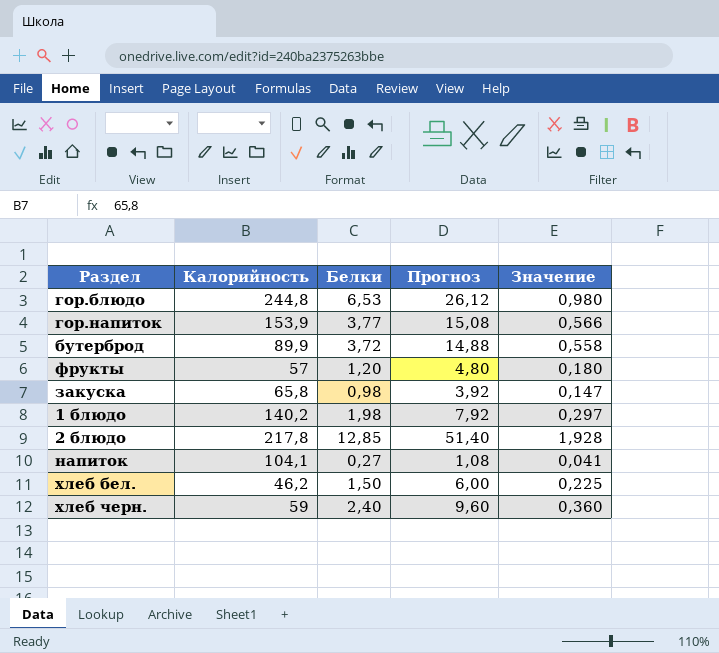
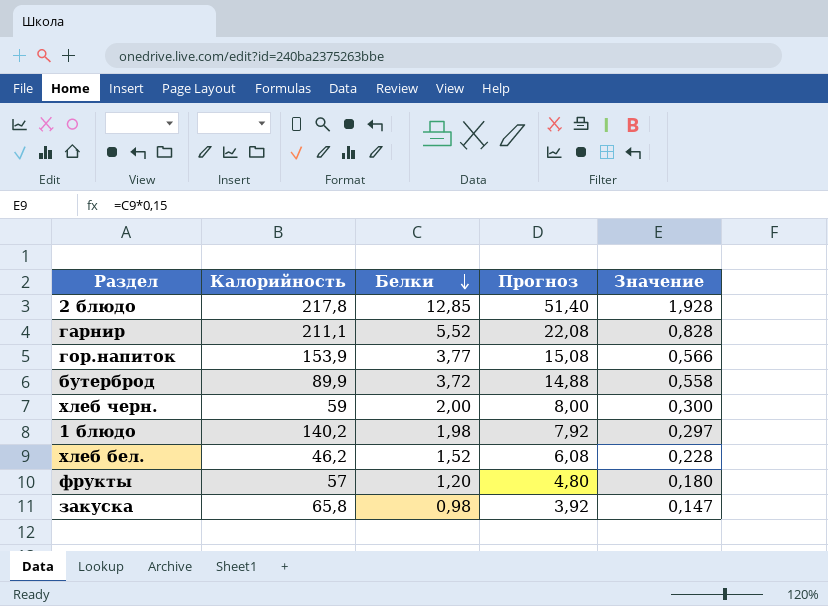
row order: none -> Белки descending
row гор.блюдо: 244,8 | 6,53 | 26,12 | 0,980 -> none
row напиток: 104,1 | 0,27 | 1,08 | 0,041 -> none
row гарнир: none -> 211,1 | 5,52 | 22,08 | 0,828
хлеб черн. | Белки: 2,40 -> 2,00
хлеб черн. | Прогноз: 9,60 -> 8,00
хлеб черн. | Значение: 0,360 -> 0,300
хлеб бел. | Белки: 1,50 -> 1,52
хлеб бел. | Прогноз: 6,00 -> 6,08
хлеб бел. | Значение: 0,225 -> 0,228

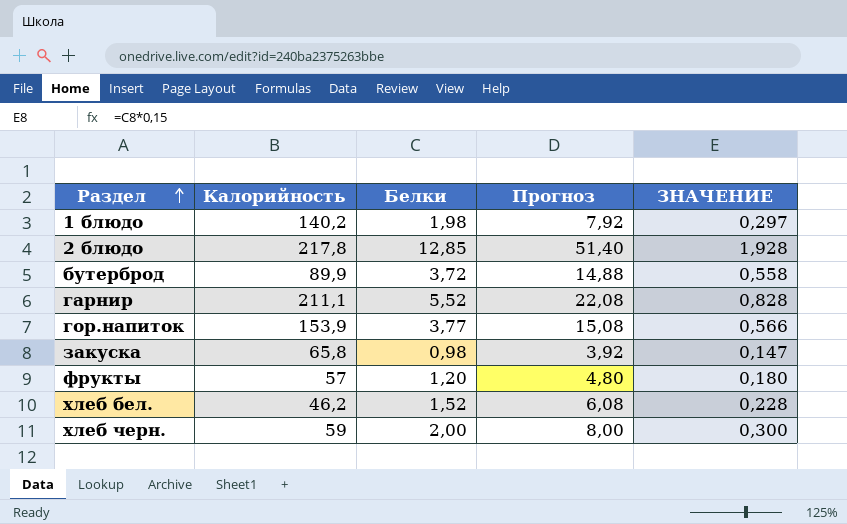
row order: Белки descending -> Раздел ascending
column name: Значение -> ЗНАЧЕНИЕ

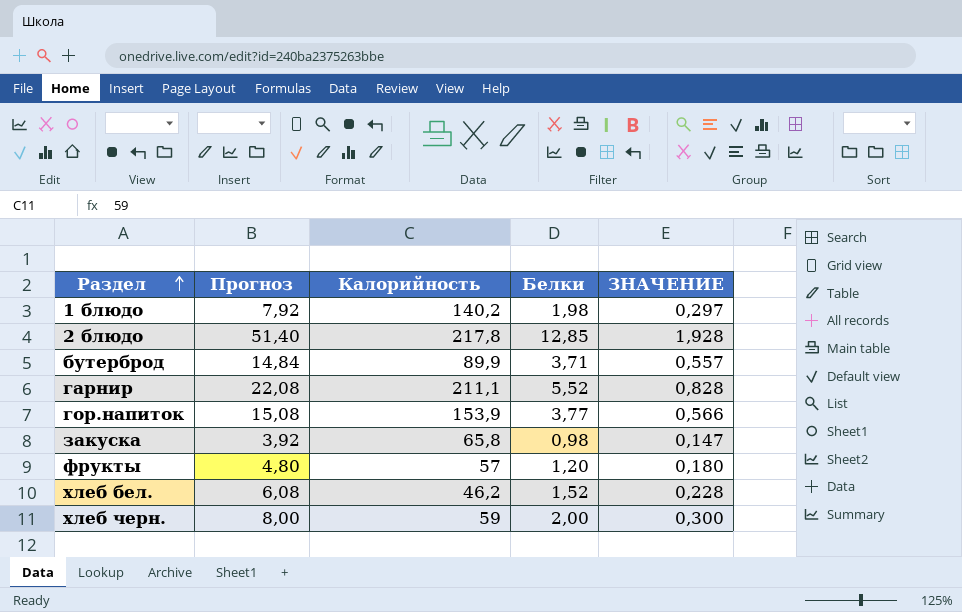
column Прогноз | position: 4 -> 2
бутерброд | Прогноз: 14,88 -> 14,84
бутерброд | Белки: 3,72 -> 3,71
бутерброд | ЗНАЧЕНИЕ: 0,558 -> 0,557

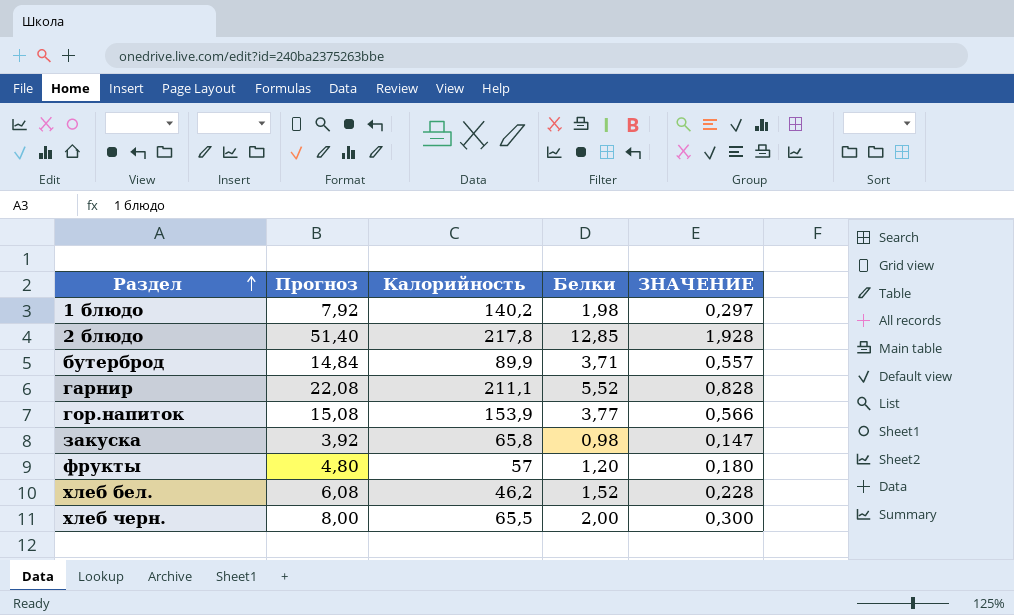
хлеб черн. | Калорийность: 59 -> 65,5

